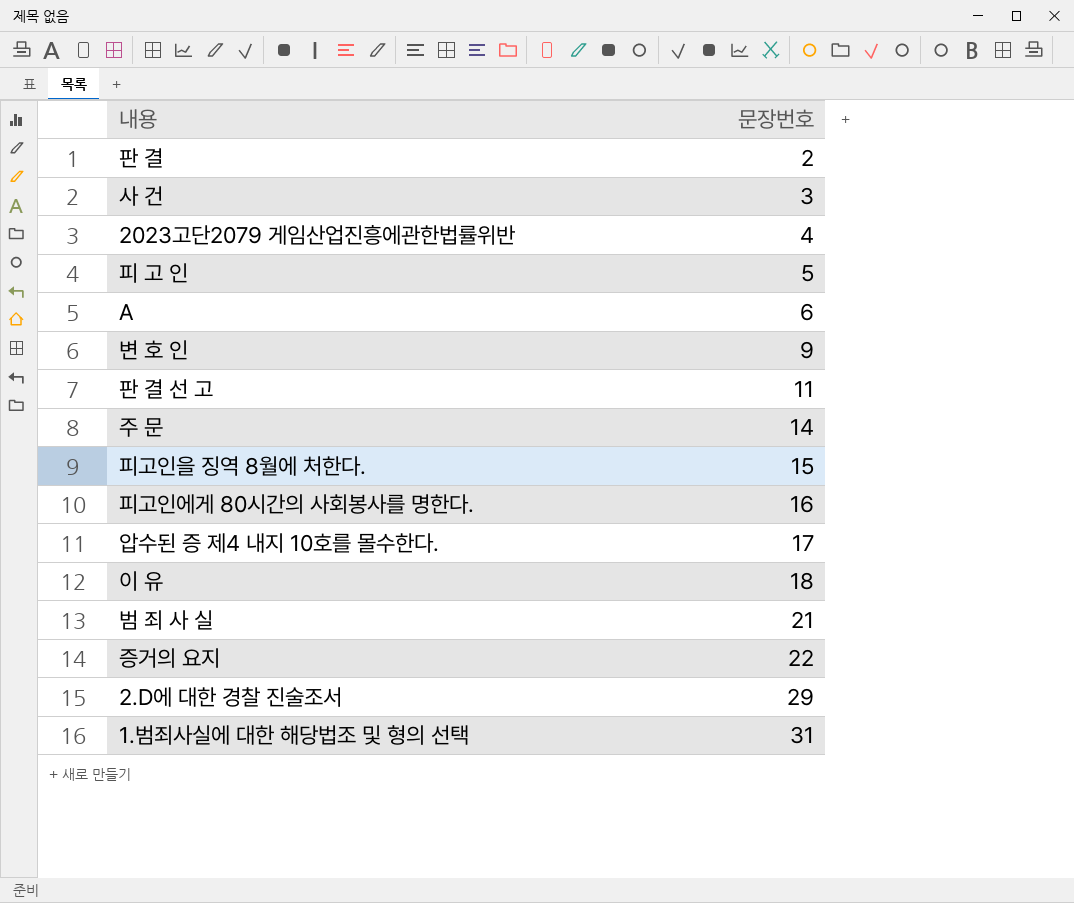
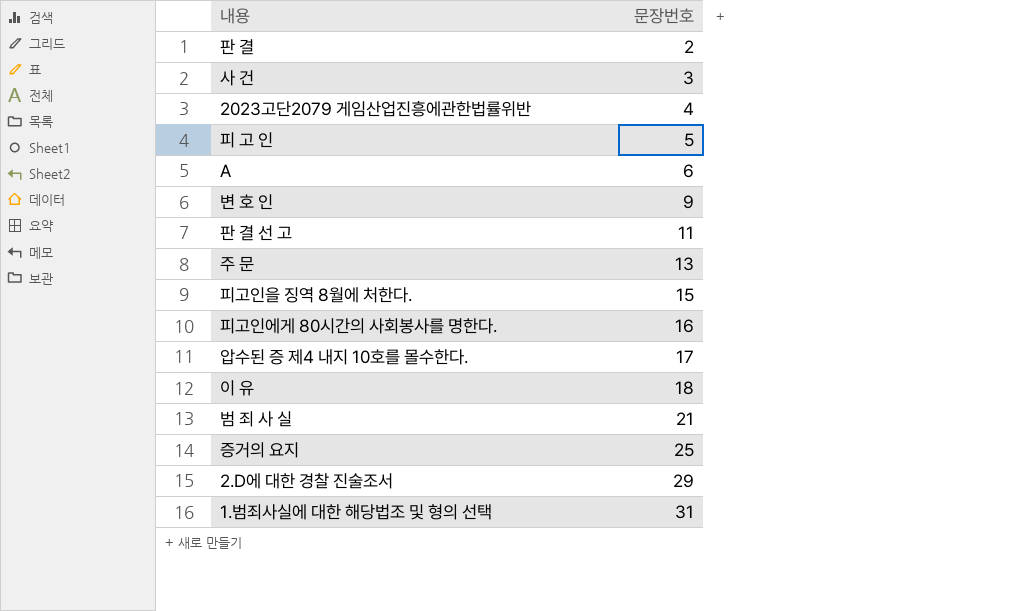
주 문 | 문장번호: 14 -> 13
증거의 요지 | 문장번호: 22 -> 25

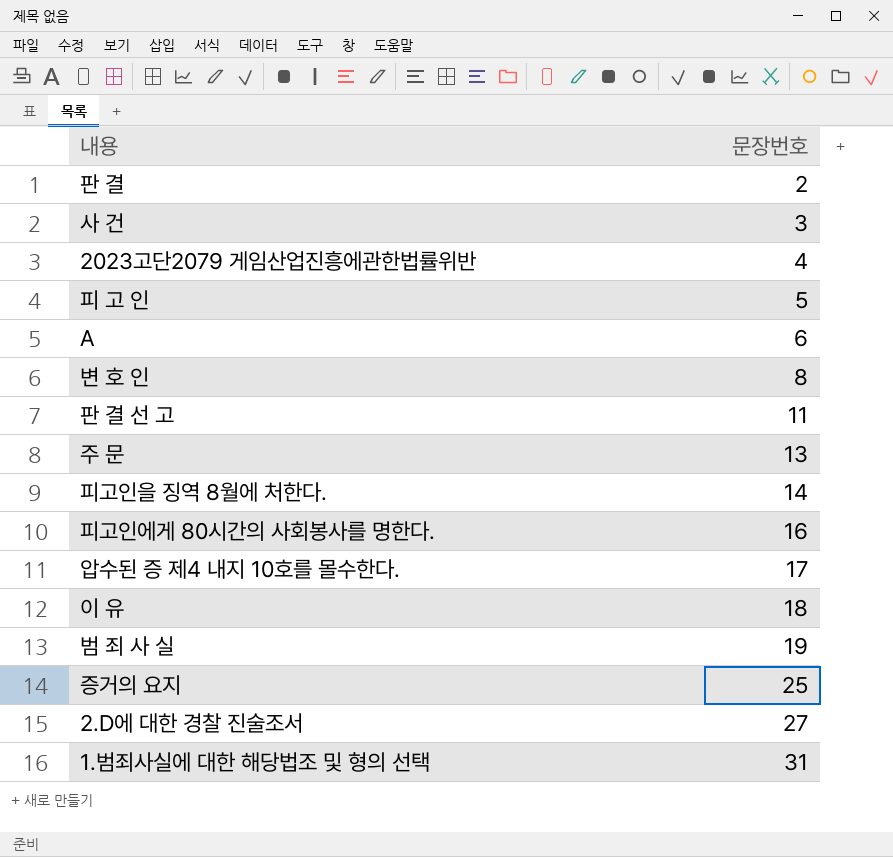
변 호 인 | 문장번호: 9 -> 8
피고인을 징역 8월에 처한다. | 문장번호: 15 -> 14
범 죄 사 실 | 문장번호: 21 -> 19
2.D에 대한 경찰 진술조서 | 문장번호: 29 -> 27

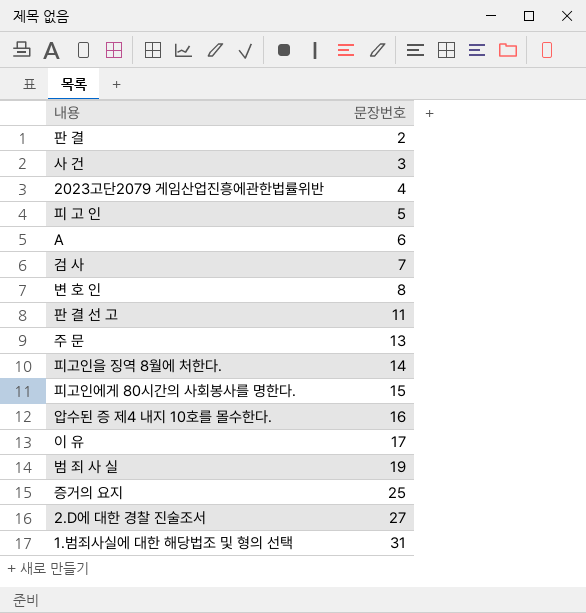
row 검 사: none -> 7
피고인에게 80시간의 사회봉사를 명한다. | 문장번호: 16 -> 15
압수된 증 제4 내지 10호를 몰수한다. | 문장번호: 17 -> 16
이 유 | 문장번호: 18 -> 17

